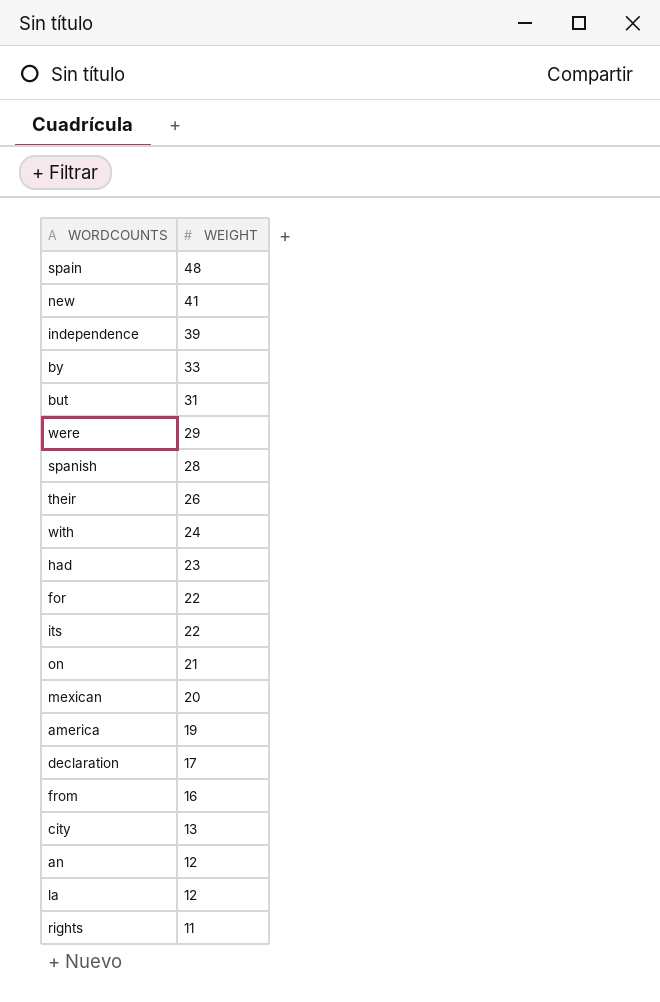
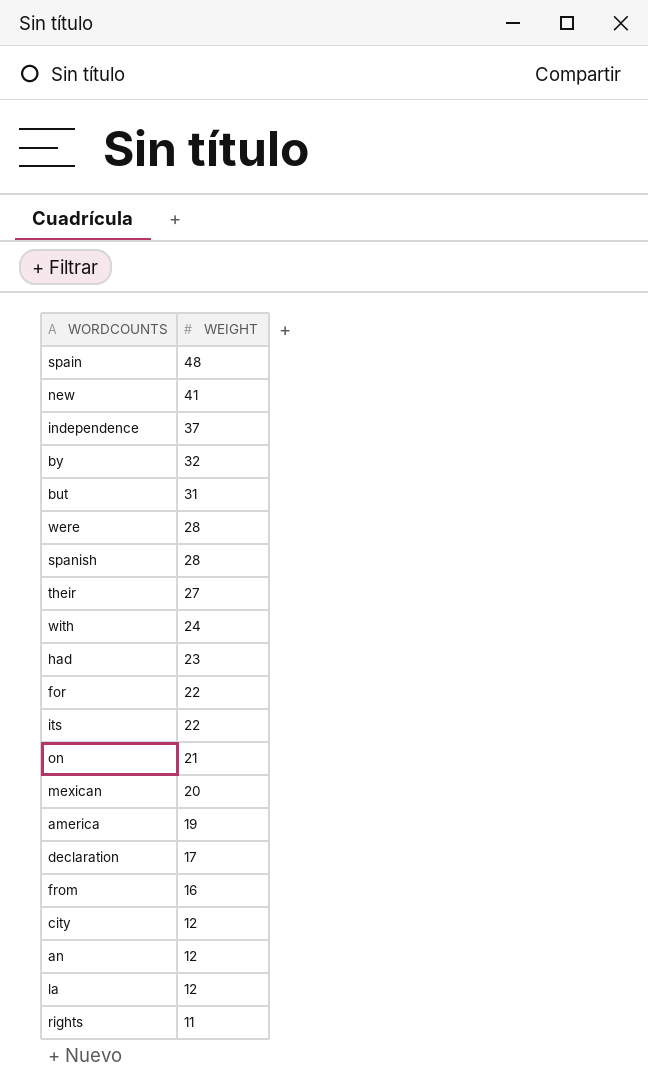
independence | WEIGHT: 39 -> 37
by | WEIGHT: 33 -> 32
were | WEIGHT: 29 -> 28
their | WEIGHT: 26 -> 27
city | WEIGHT: 13 -> 12

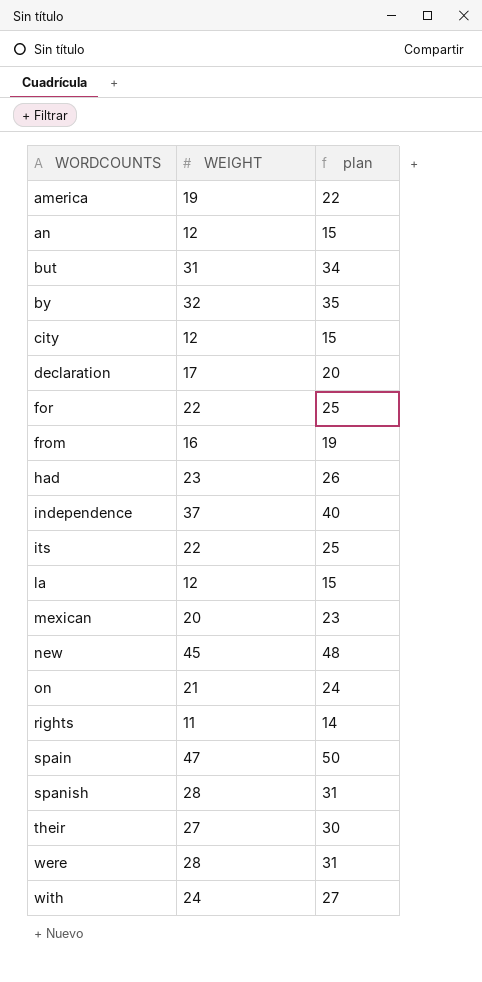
row order: WEIGHT descending -> WORDCOUNTS ascending
column plan | formula: none -> [WEIGHT] + 3
new | WEIGHT: 41 -> 45
spain | WEIGHT: 48 -> 47

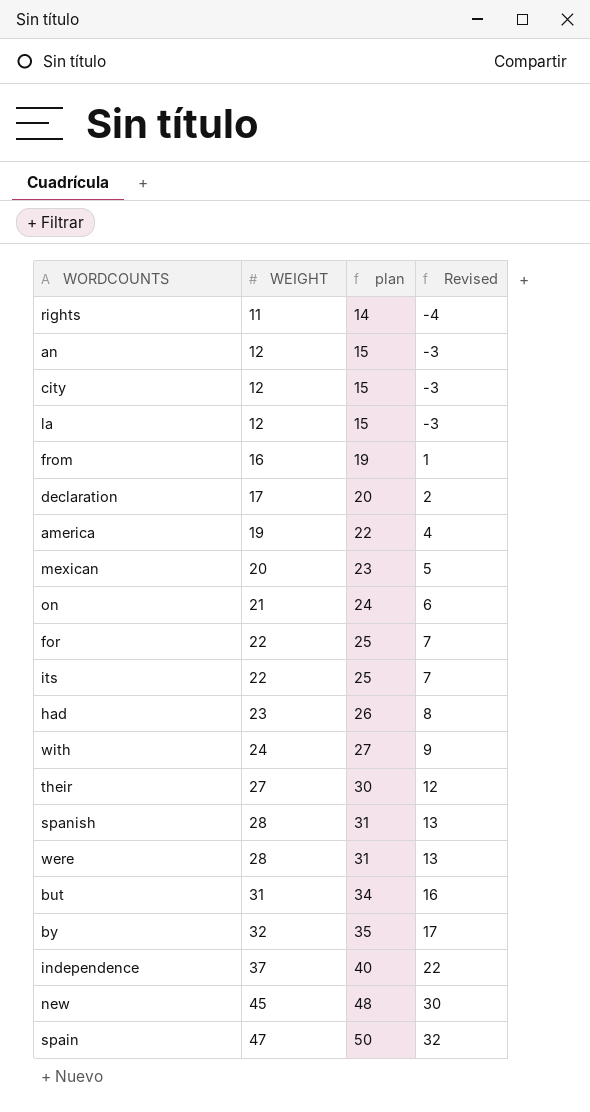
row order: WORDCOUNTS ascending -> WEIGHT ascending
column Revised | formula: none -> [WEIGHT] - 15

